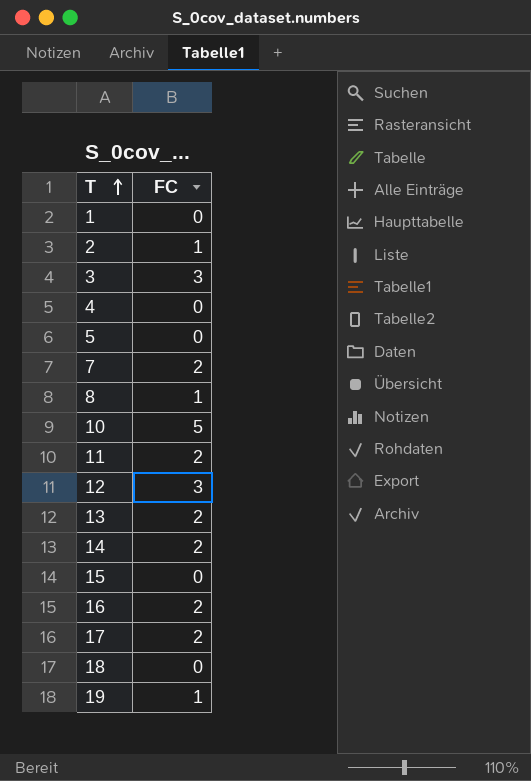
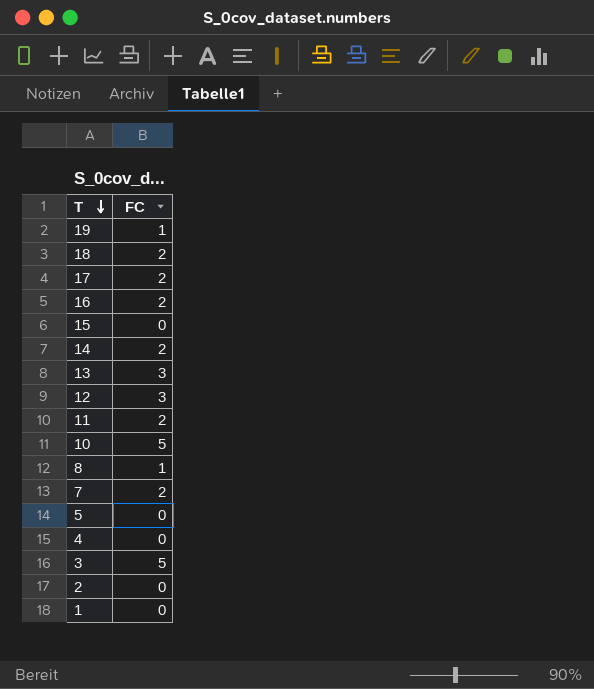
row order: T ascending -> T descending
18 | FC: 0 -> 2
13 | FC: 2 -> 3
3 | FC: 3 -> 5
2 | FC: 1 -> 0

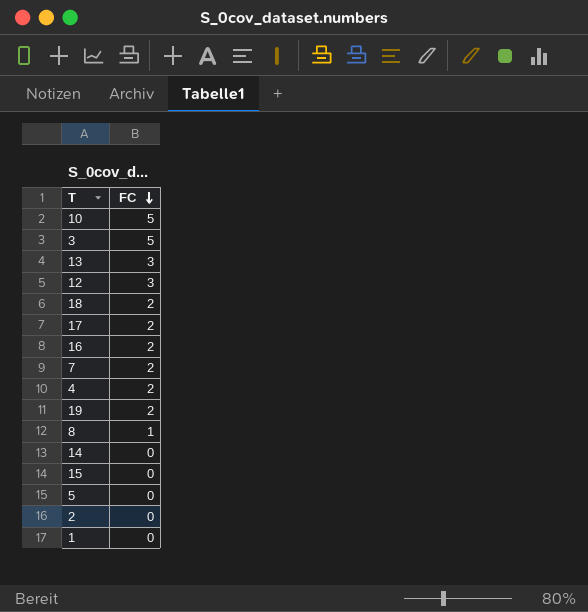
row order: T descending -> FC descending
row 11: 2 -> none
4 | FC: 0 -> 2
19 | FC: 1 -> 2
14 | FC: 2 -> 0

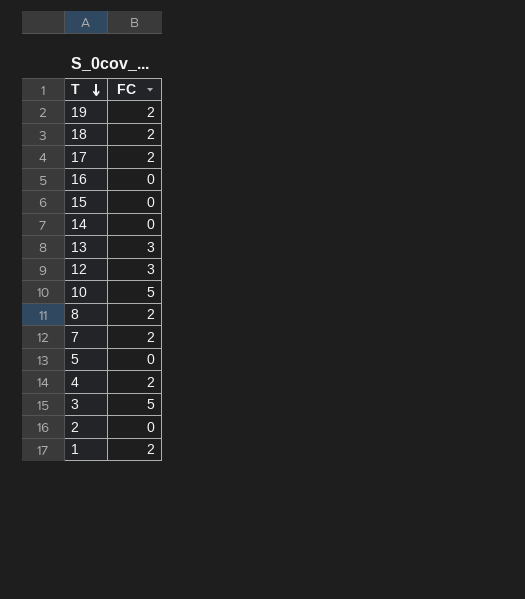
row order: FC descending -> T descending
16 | FC: 2 -> 0
8 | FC: 1 -> 2
1 | FC: 0 -> 2

